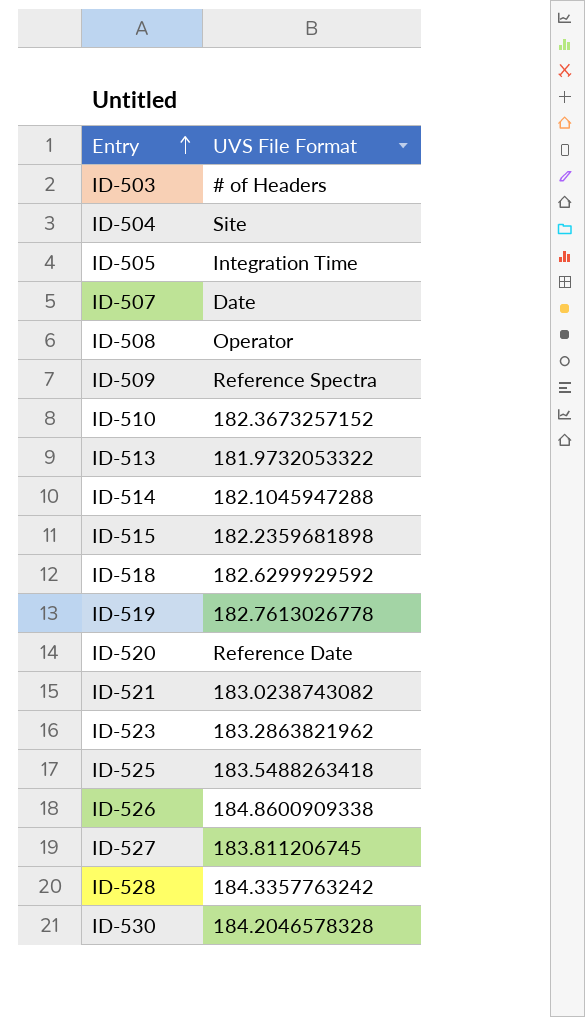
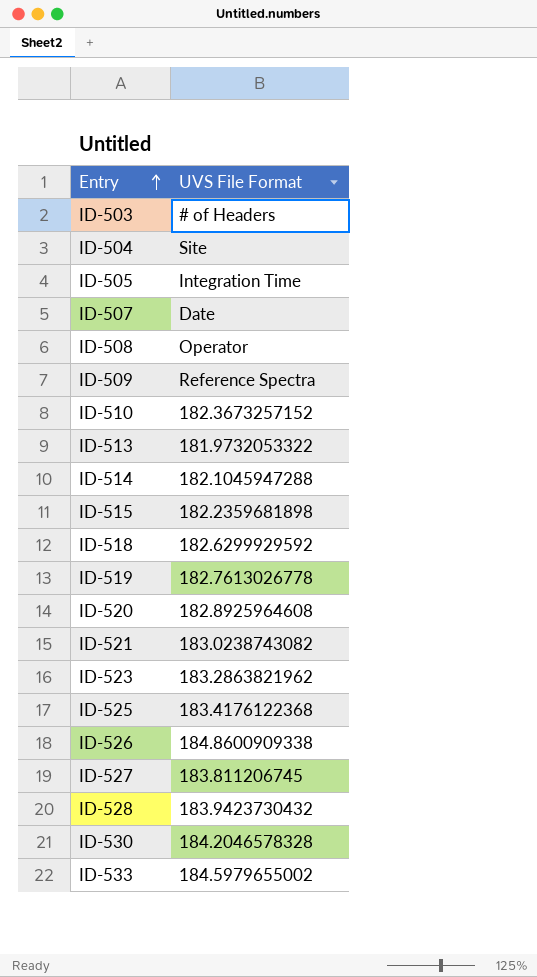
ID-520 | UVS File Format: Reference Date -> 182.8925964608
ID-525 | UVS File Format: 183.5488263418 -> 183.4176122368
ID-528 | UVS File Format: 184.3357763242 -> 183.9423730432
row ID-533: none -> 184.5979655002

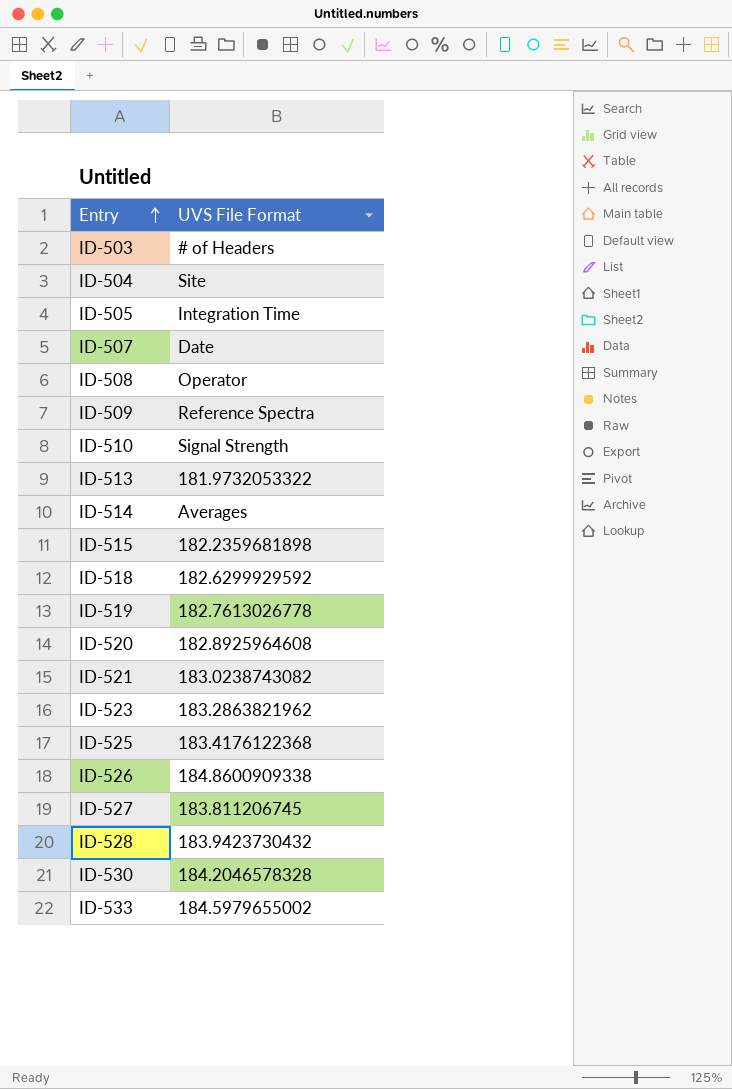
ID-510 | UVS File Format: 182.3673257152 -> Signal Strength
ID-514 | UVS File Format: 182.1045947288 -> Averages

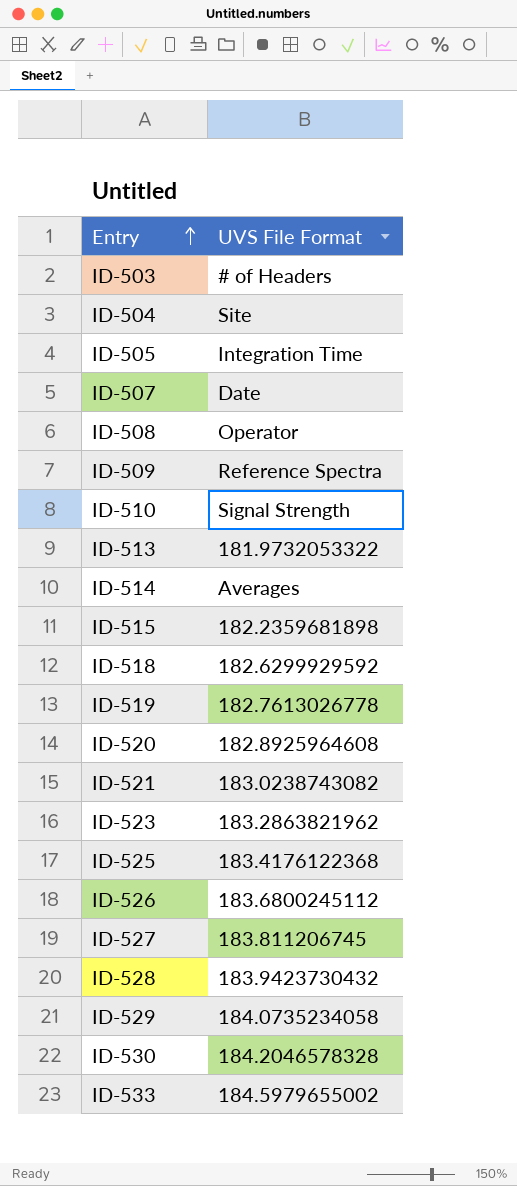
ID-526 | UVS File Format: 184.8600909338 -> 183.6800245112
row ID-529: none -> 184.0735234058

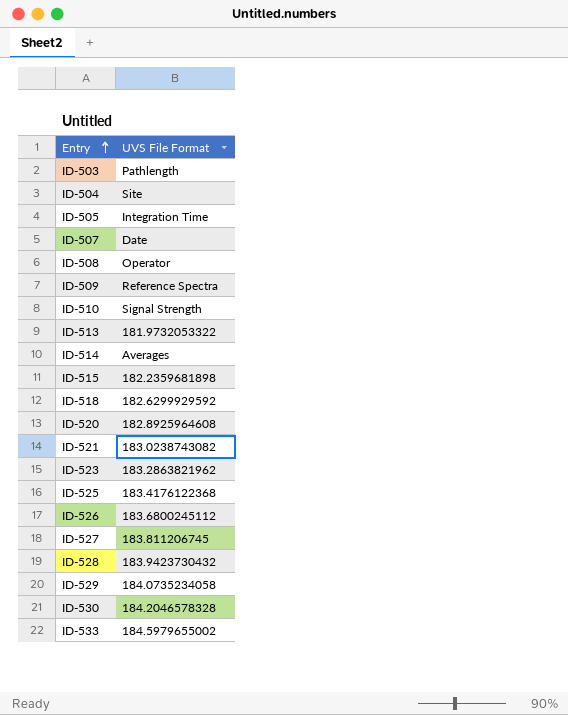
row ID-519: 182.7613026778 -> none
ID-503 | UVS File Format: # of Headers -> Pathlength

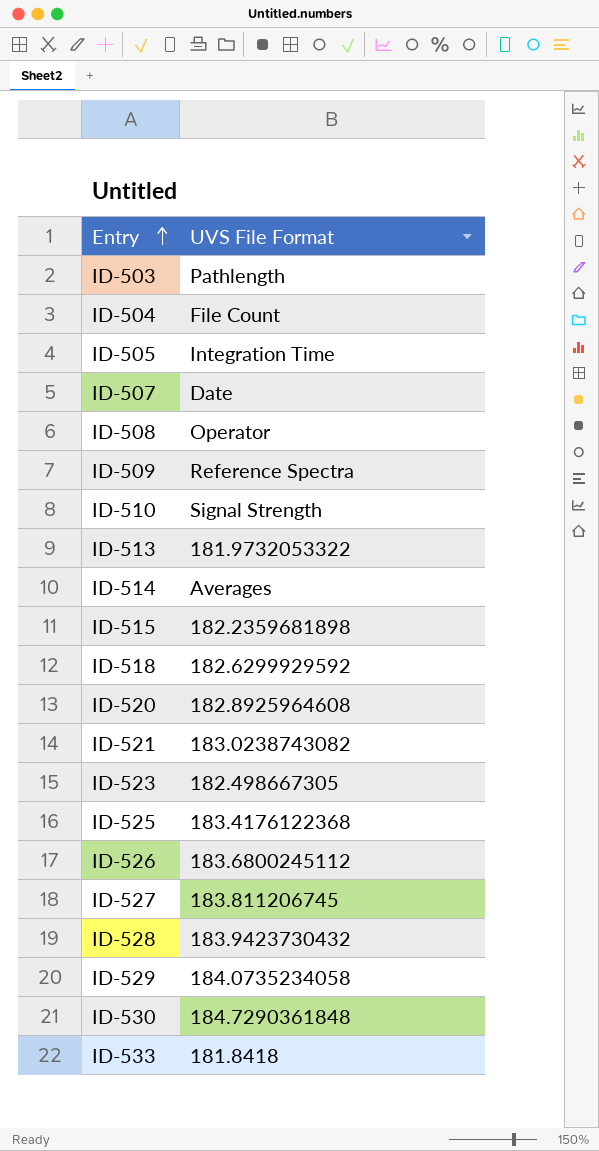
ID-504 | UVS File Format: Site -> File Count
ID-523 | UVS File Format: 183.2863821962 -> 182.498667305
ID-530 | UVS File Format: 184.2046578328 -> 184.7290361848
ID-533 | UVS File Format: 184.5979655002 -> 181.8418

